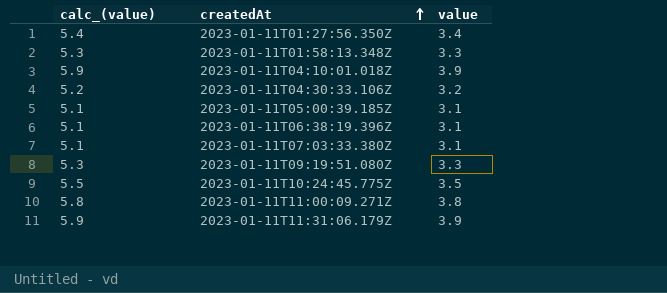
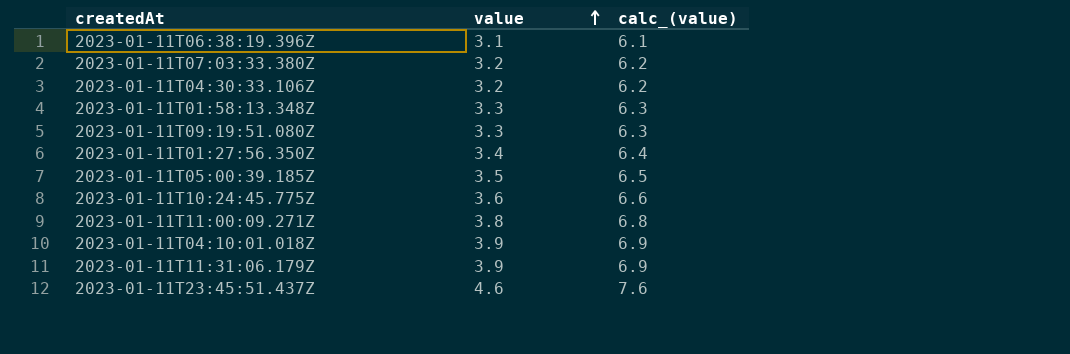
row order: createdAt ascending -> value ascending
column calc_(value) | formula: [value] + 2 -> [value] + 3
column calc_(value) | position: 1 -> 3
2023-01-11T07:03:33.380Z | value: 3.1 -> 3.2
2023-01-11T05:00:39.185Z | value: 3.1 -> 3.5
2023-01-11T10:24:45.775Z | value: 3.5 -> 3.6
row 2023-01-11T23:45:51.437Z: none -> 4.6 | 7.6

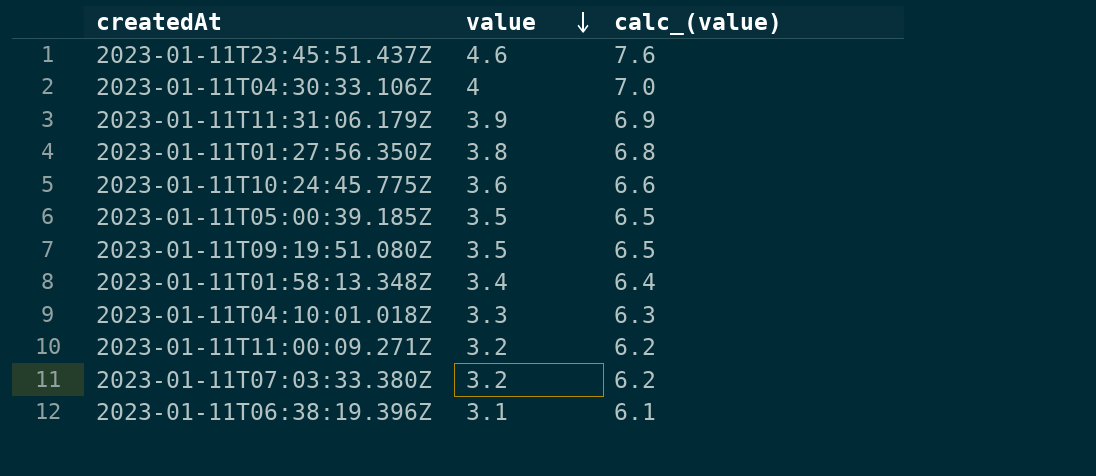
row order: value ascending -> value descending
2023-01-11T04:30:33.106Z | value: 3.2 -> 4
2023-01-11T04:30:33.106Z | calc_(value): 6.2 -> 7.0
2023-01-11T01:27:56.350Z | value: 3.4 -> 3.8
2023-01-11T01:27:56.350Z | calc_(value): 6.4 -> 6.8
2023-01-11T09:19:51.080Z | value: 3.3 -> 3.5
2023-01-11T09:19:51.080Z | calc_(value): 6.3 -> 6.5
2023-01-11T01:58:13.348Z | value: 3.3 -> 3.4
2023-01-11T01:58:13.348Z | calc_(value): 6.3 -> 6.4
2023-01-11T04:10:01.018Z | value: 3.9 -> 3.3
2023-01-11T04:10:01.018Z | calc_(value): 6.9 -> 6.3
2023-01-11T11:00:09.271Z | value: 3.8 -> 3.2
2023-01-11T11:00:09.271Z | calc_(value): 6.8 -> 6.2

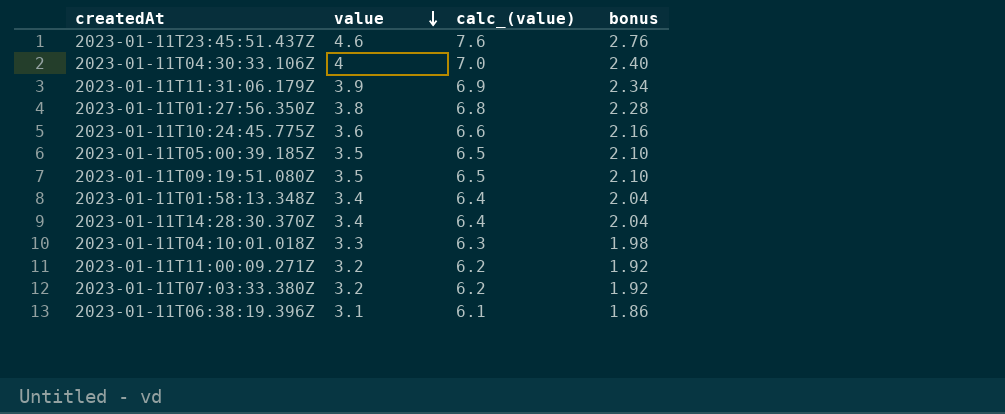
column bonus | formula: none -> [value] * 0.6
row 2023-01-11T14:28:30.370Z: none -> 3.4 | 6.4 | 2.04

